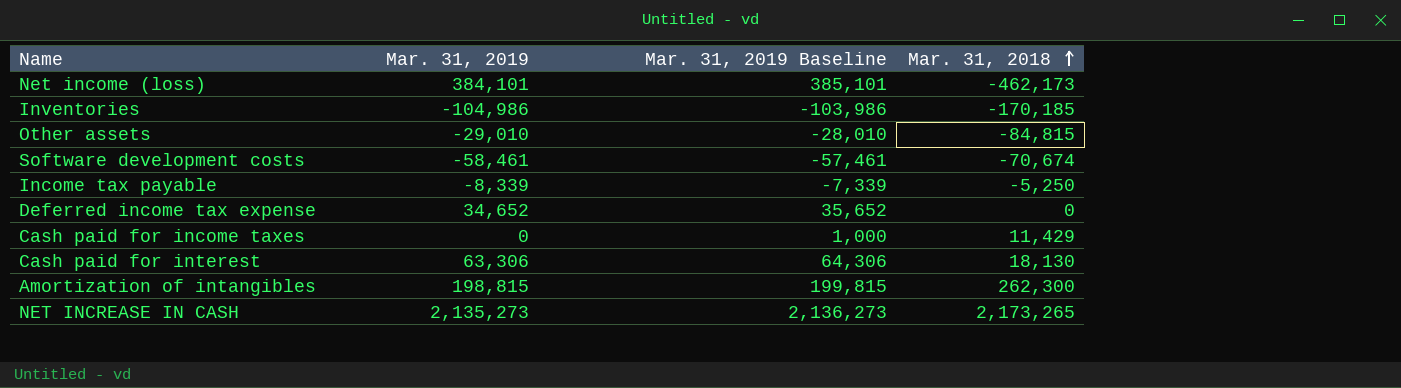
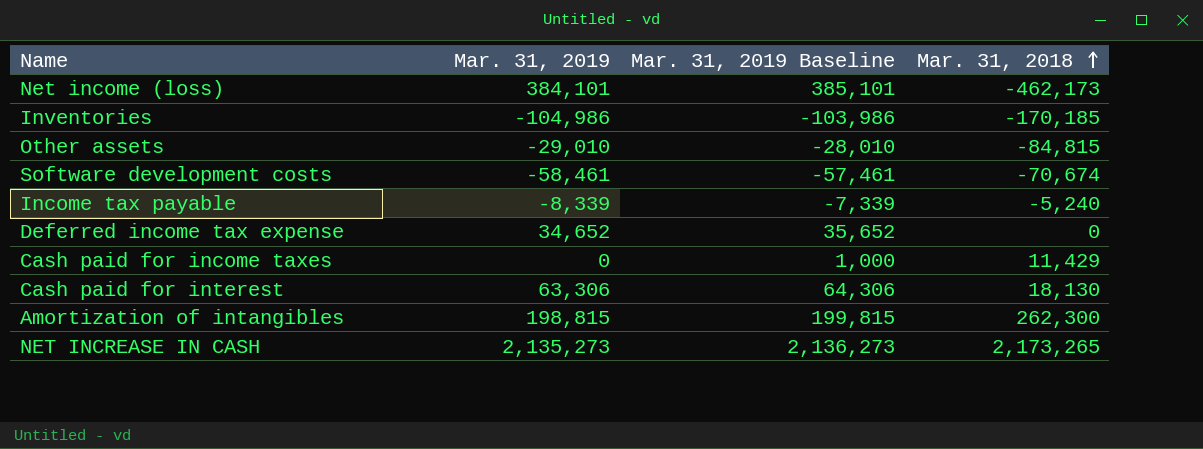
Income tax payable | Mar. 31, 2018: -5,250 -> -5,240

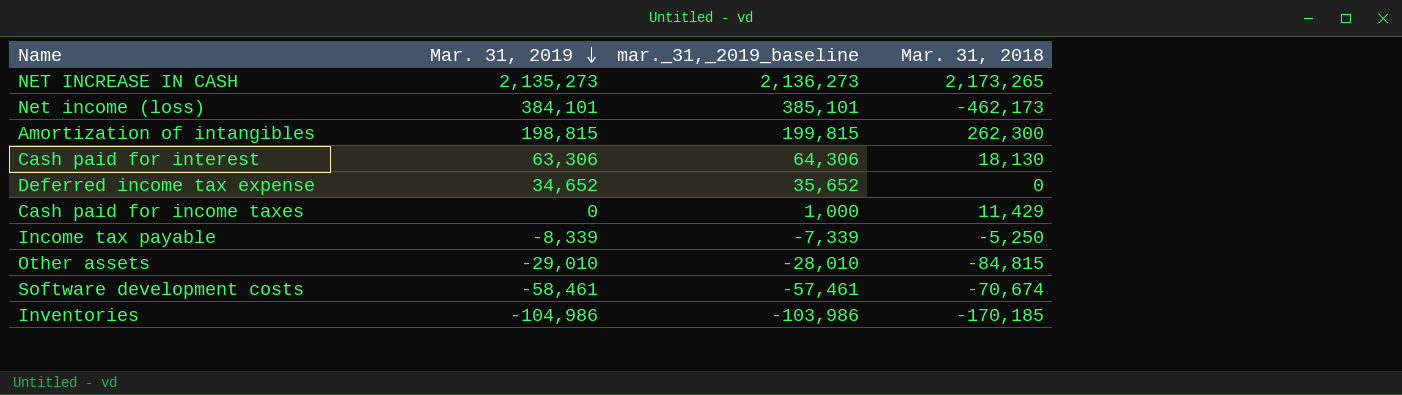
row order: Mar. 31, 2018 ascending -> Mar. 31, 2019 descending
column name: Mar. 31, 2019 Baseline -> mar._31,_2019_baseline
Income tax payable | Mar. 31, 2018: -5,240 -> -5,250

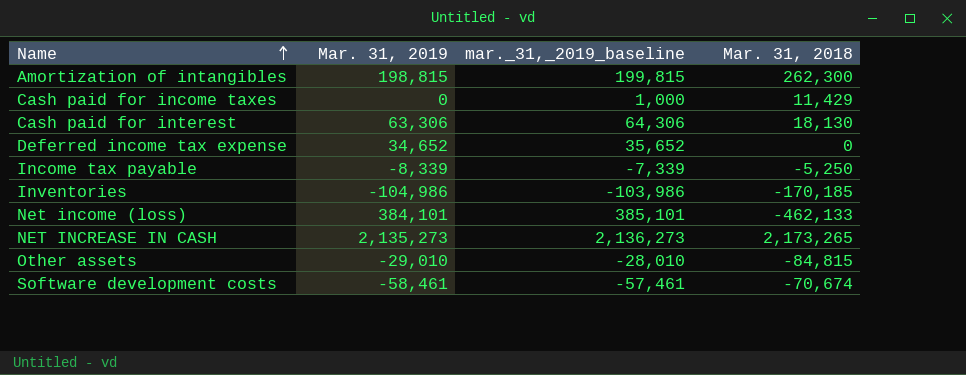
row order: Mar. 31, 2019 descending -> Name ascending
Net income (loss) | Mar. 31, 2018: -462,173 -> -462,133

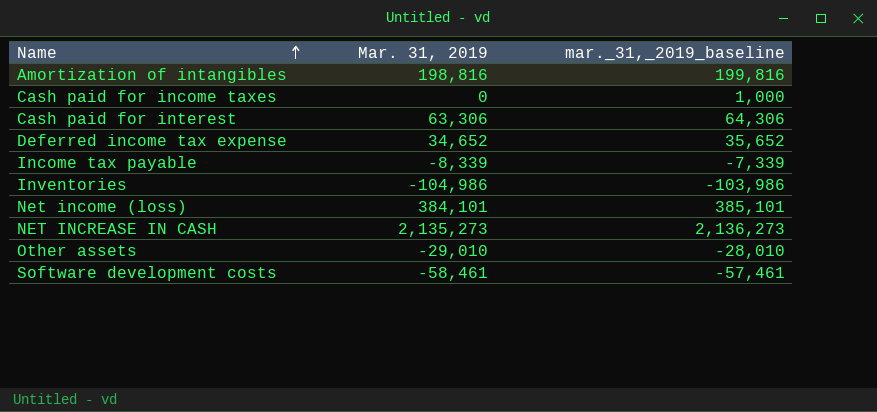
column Mar. 31, 2018 | position: 4 -> none
Amortization of intangibles | Mar. 31, 2019: 198,815 -> 198,816
Amortization of intangibles | mar._31,_2019_baseline: 199,815 -> 199,816

